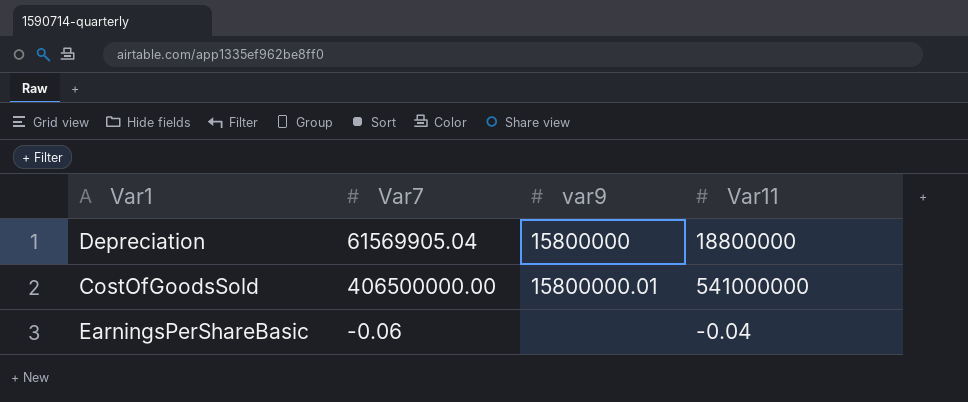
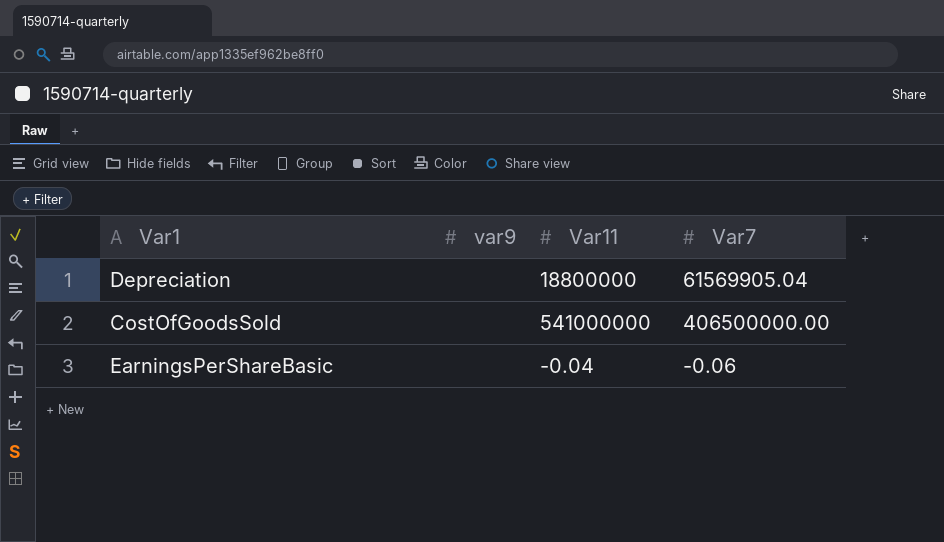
column Var7 | position: 2 -> 4
Depreciation | var9: 15800000 -> none
CostOfGoodsSold | var9: 15800000.01 -> none

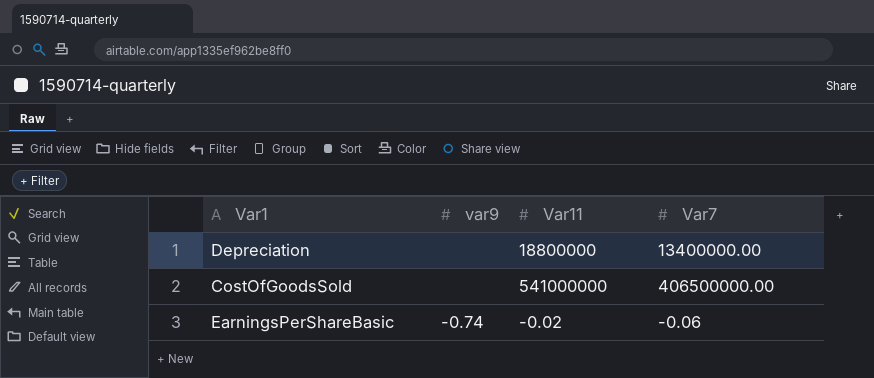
Depreciation | Var7: 61569905.04 -> 13400000.00
EarningsPerShareBasic | var9: none -> -0.74
EarningsPerShareBasic | Var11: -0.04 -> -0.02

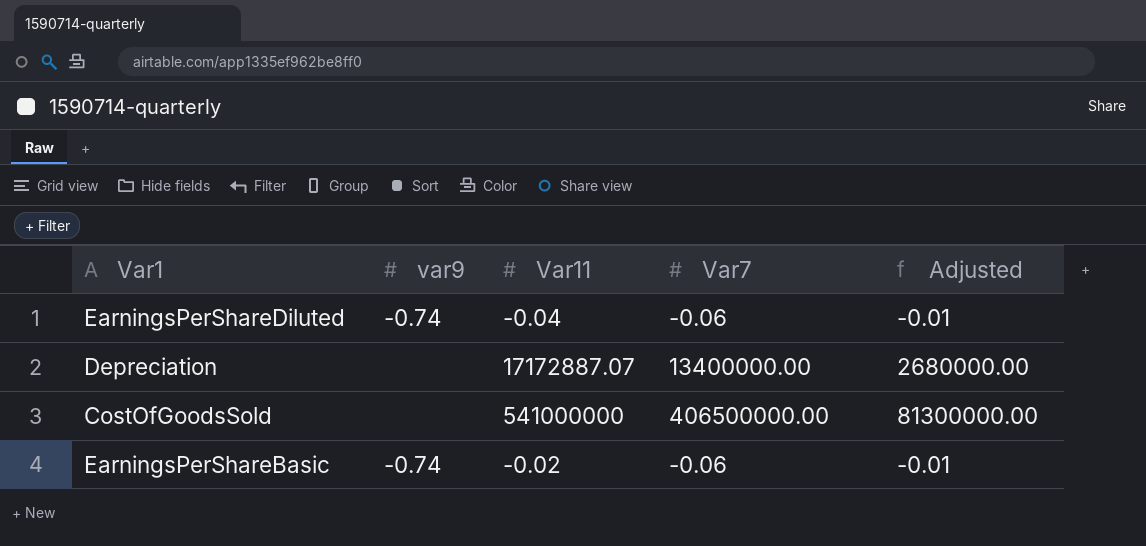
column Adjusted | formula: none -> [Var7] * 0.2
row EarningsPerShareDiluted: none -> -0.74 | -0.04 | -0.06 | -0.01
Depreciation | Var11: 18800000 -> 17172887.07

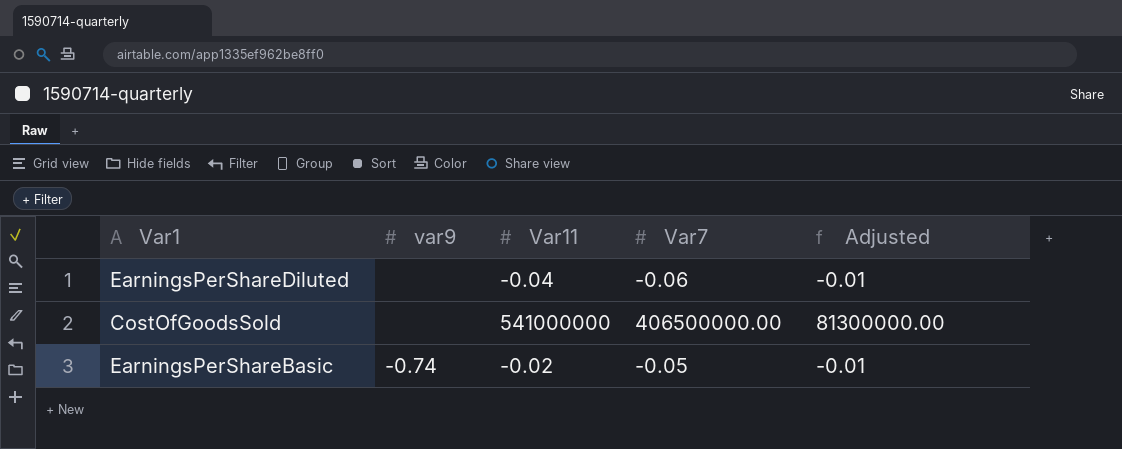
row Depreciation: none | 17172887.07 | 13400000.00 | 2680000.00 -> none
EarningsPerShareDiluted | var9: -0.74 -> none
EarningsPerShareBasic | Var7: -0.06 -> -0.05

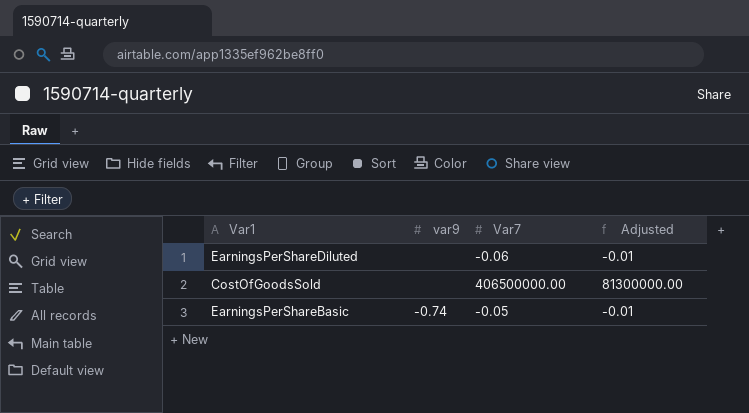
column Var11 | position: 3 -> none

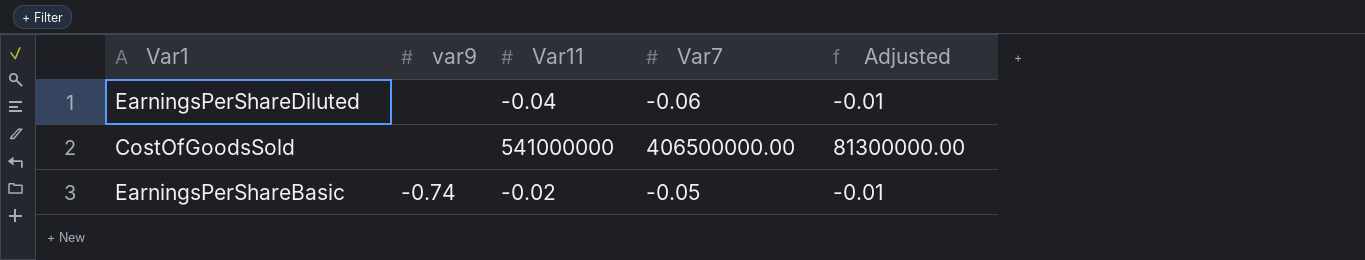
column Var11 | position: none -> 3

